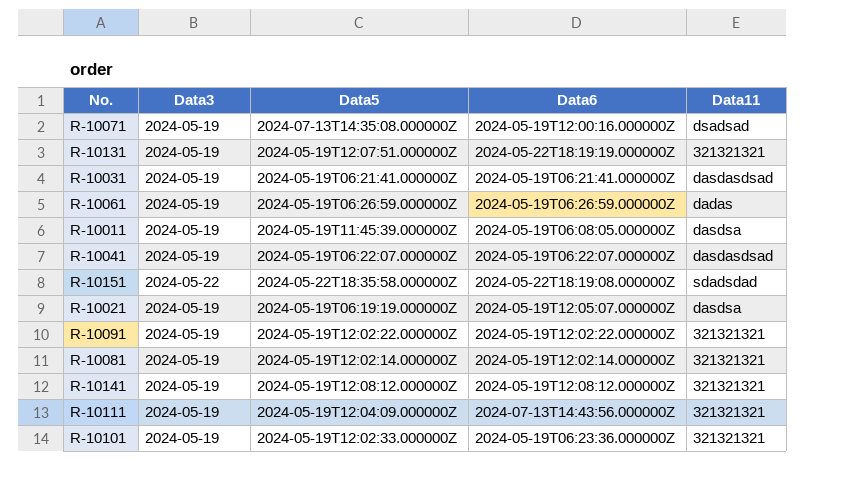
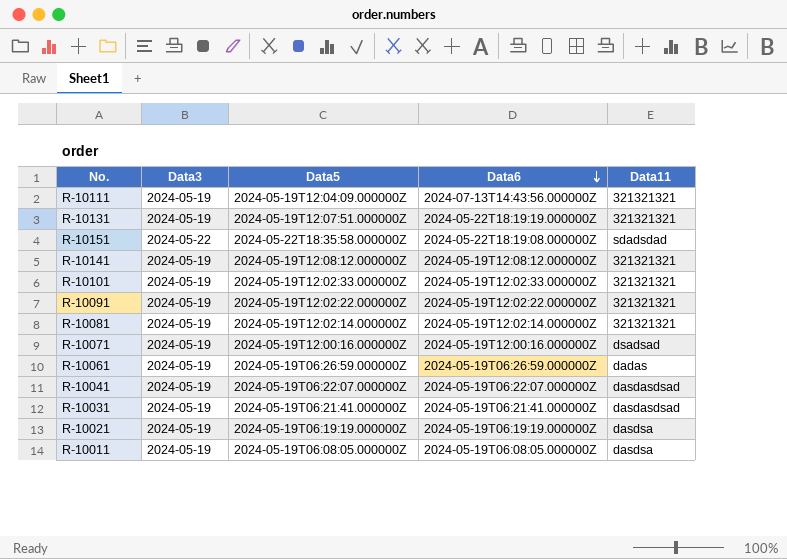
row order: none -> Data6 descending
R-10101 | Data6: 2024-05-19T06:23:36.000000Z -> 2024-05-19T12:02:33.000000Z
R-10071 | Data5: 2024-07-13T14:35:08.000000Z -> 2024-05-19T12:00:16.000000Z
R-10021 | Data6: 2024-05-19T12:05:07.000000Z -> 2024-05-19T06:19:19.000000Z
R-10011 | Data5: 2024-05-19T11:45:39.000000Z -> 2024-05-19T06:08:05.000000Z

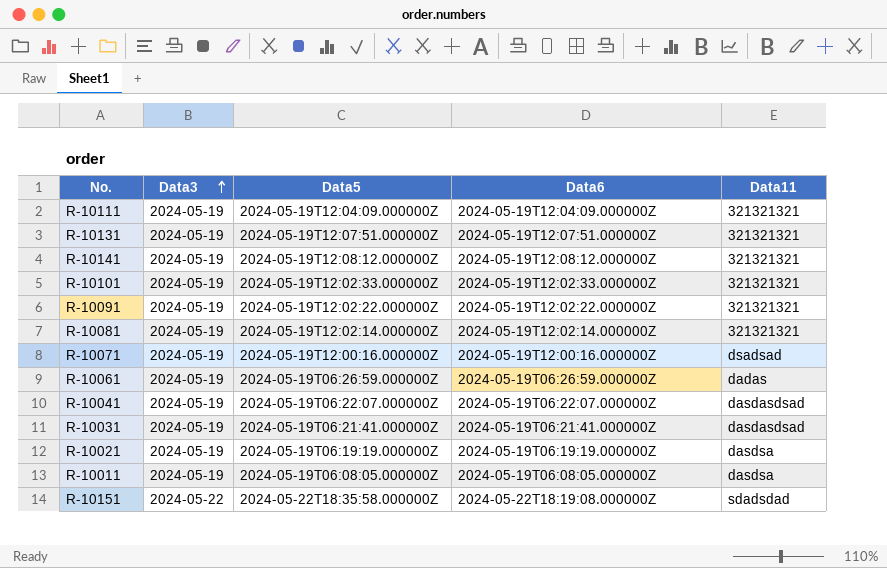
row order: Data6 descending -> Data3 ascending
R-10111 | Data6: 2024-07-13T14:43:56.000000Z -> 2024-05-19T12:04:09.000000Z
R-10131 | Data6: 2024-05-22T18:19:19.000000Z -> 2024-05-19T12:07:51.000000Z

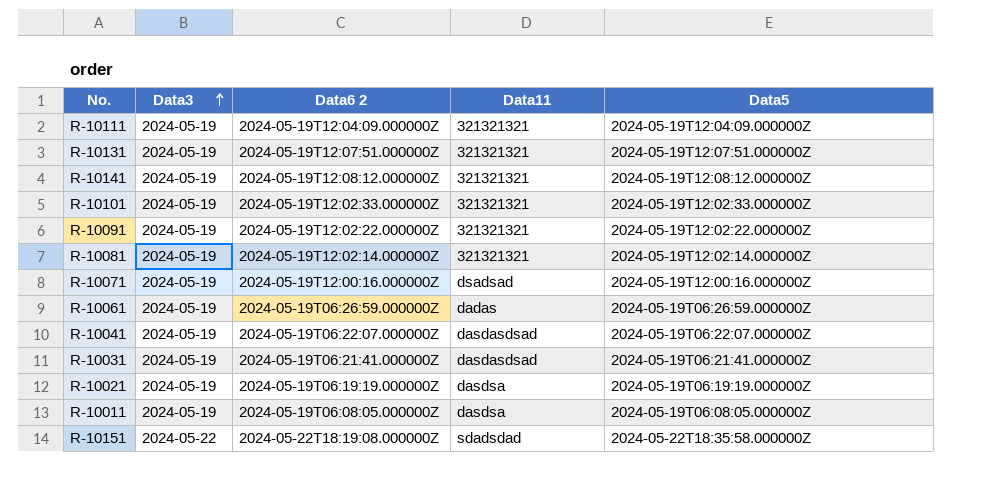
column name: Data6 -> Data6 2
column Data5 | position: 3 -> 5

